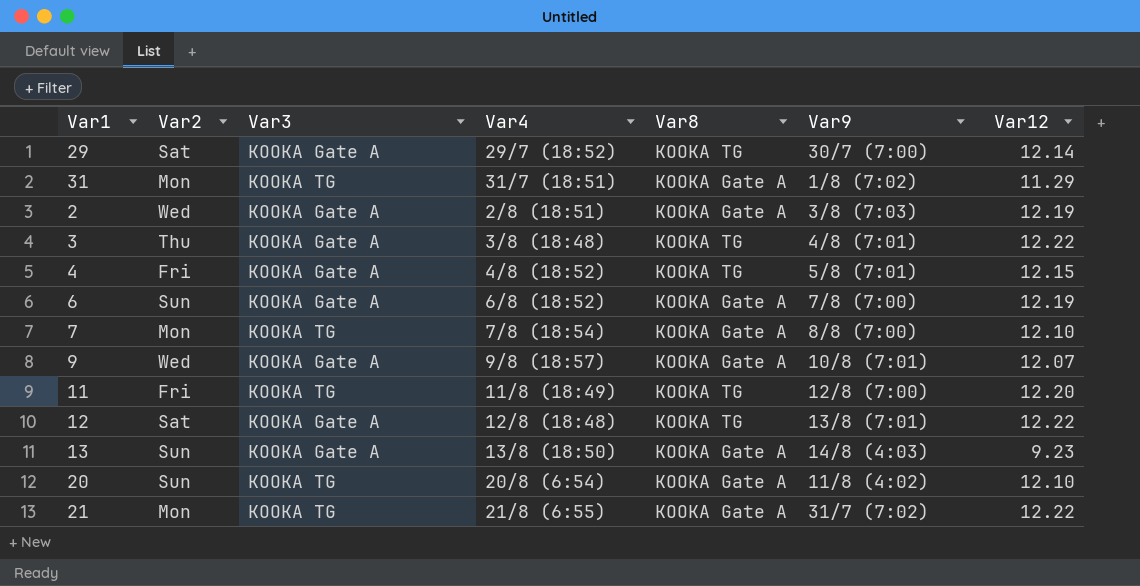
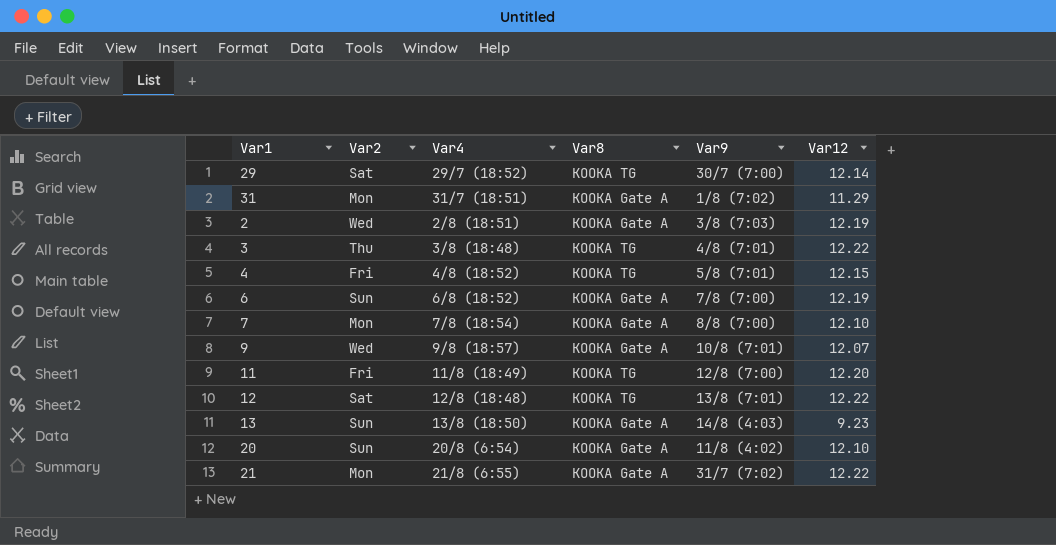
column Var3 | position: 3 -> none

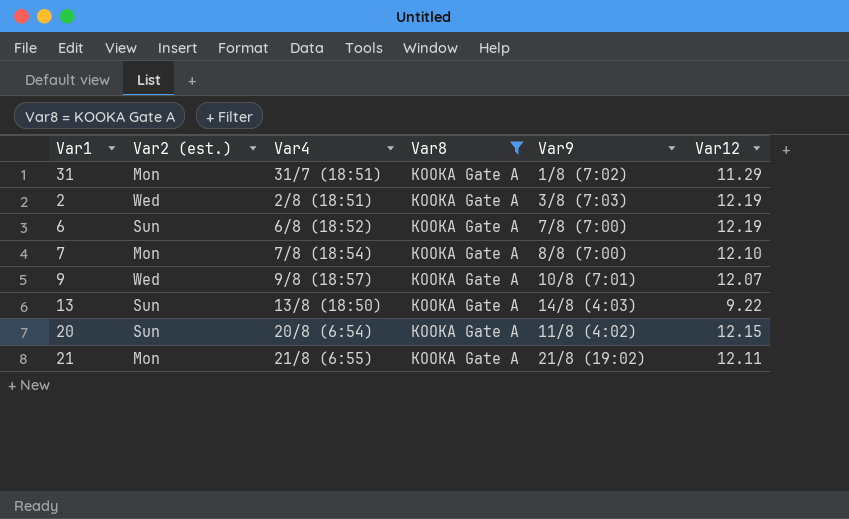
filter: none -> Var8 = KOOKA Gate A
column name: Var2 -> Var2 (est.)
13 | Var12: 9.23 -> 9.22
20 | Var12: 12.10 -> 12.15
21 | Var9: 31/7 (7:02) -> 21/8 (19:02)
21 | Var12: 12.22 -> 12.11

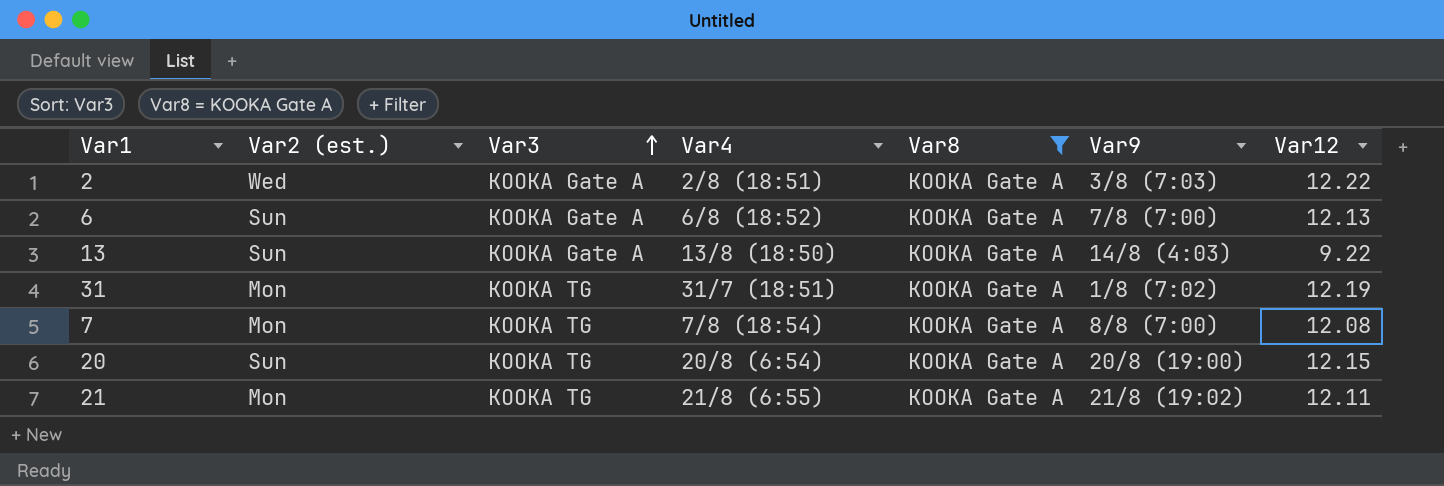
row order: none -> Var3 ascending
column Var3 | position: none -> 3
row 9: Wed | 9/8 (18:57) | KOOKA Gate A | 10/8 (7:01) | 12.07 -> none
2 | Var12: 12.19 -> 12.22
6 | Var12: 12.19 -> 12.13
31 | Var12: 11.29 -> 12.19
7 | Var12: 12.10 -> 12.08
20 | Var9: 11/8 (4:02) -> 20/8 (19:00)

